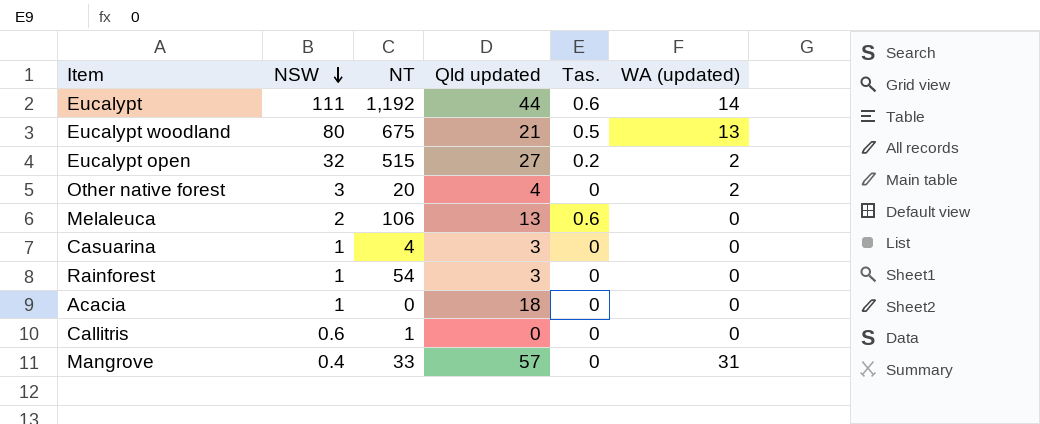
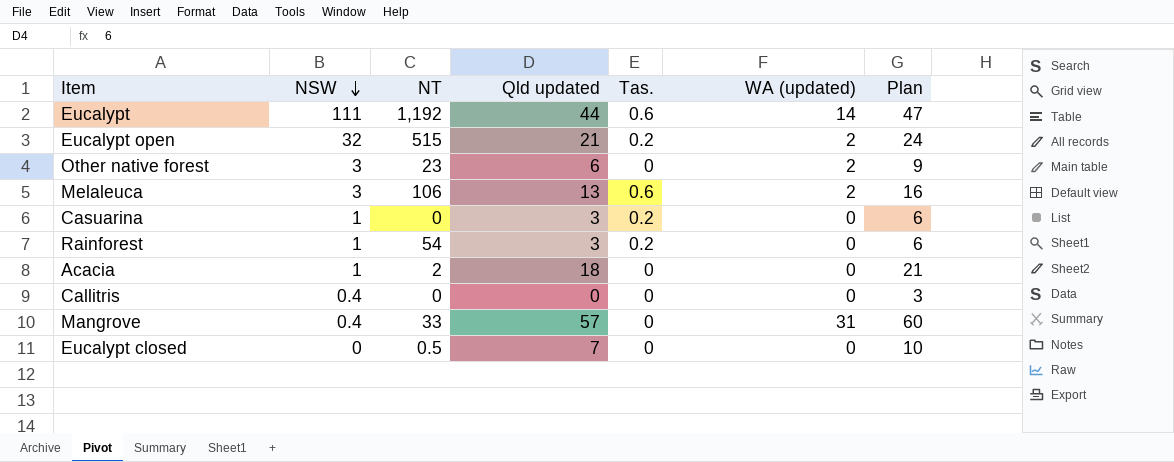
column Plan | formula: none -> [Qld updated] + 3
row Eucalypt woodland: 80 | 675 | 21 | 0.5 | 13 -> none
Eucalypt open | Qld updated: 27 -> 21
Other native forest | NT: 20 -> 23
Other native forest | Qld updated: 4 -> 6
Melaleuca | NSW: 2 -> 3
Melaleuca | WA (updated): 0 -> 2
Casuarina | NT: 4 -> 0
Casuarina | Tas.: 0 -> 0.2
Rainforest | Tas.: 0 -> 0.2
Acacia | NT: 0 -> 2
Callitris | NSW: 0.6 -> 0.4
Callitris | NT: 1 -> 0
row Eucalypt closed: none -> 0 | 0.5 | 7 | 0 | 0 | 10

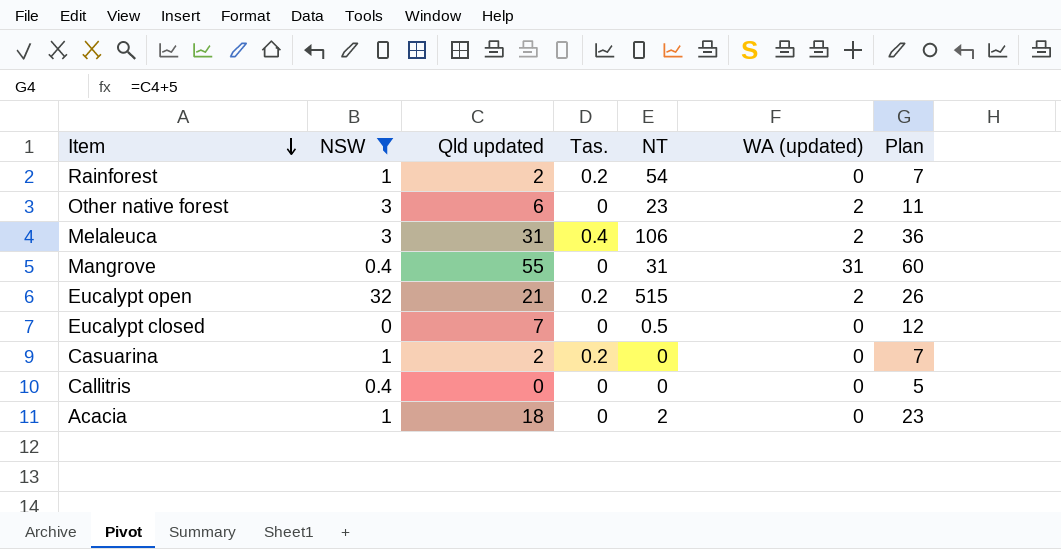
filter: none -> NSW != 111
row order: NSW descending -> Item descending
column NT | position: 3 -> 5
column Plan | formula: [Qld updated] + 3 -> [Qld updated] + 5
Rainforest | Qld updated: 3 -> 2
Melaleuca | Qld updated: 13 -> 31
Melaleuca | Tas.: 0.6 -> 0.4
Mangrove | Qld updated: 57 -> 55
Mangrove | NT: 33 -> 31
Casuarina | Qld updated: 3 -> 2

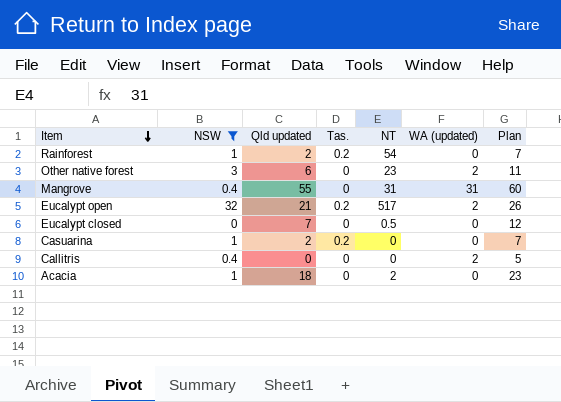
row Melaleuca: 3 | 31 | 0.4 | 106 | 2 | 36 -> none
Eucalypt open | NT: 515 -> 517
Callitris | WA (updated): 0 -> 2

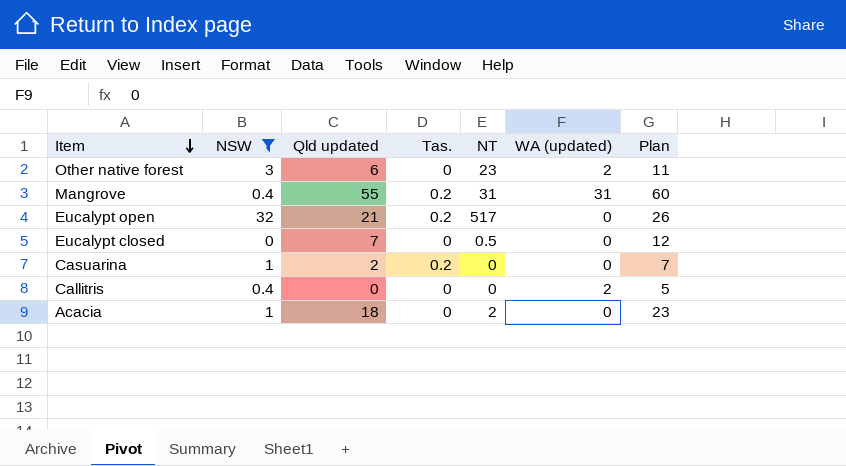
row Rainforest: 1 | 2 | 0.2 | 54 | 0 | 7 -> none
Mangrove | Tas.: 0 -> 0.2
Eucalypt open | WA (updated): 2 -> 0

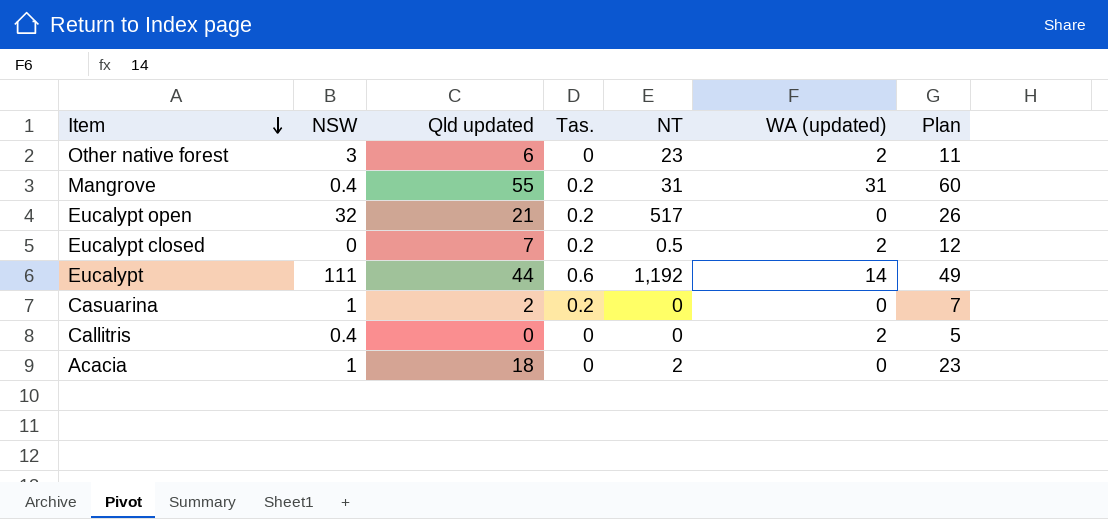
filter: NSW != 111 -> none
Eucalypt closed | Tas.: 0 -> 0.2
Eucalypt closed | WA (updated): 0 -> 2

